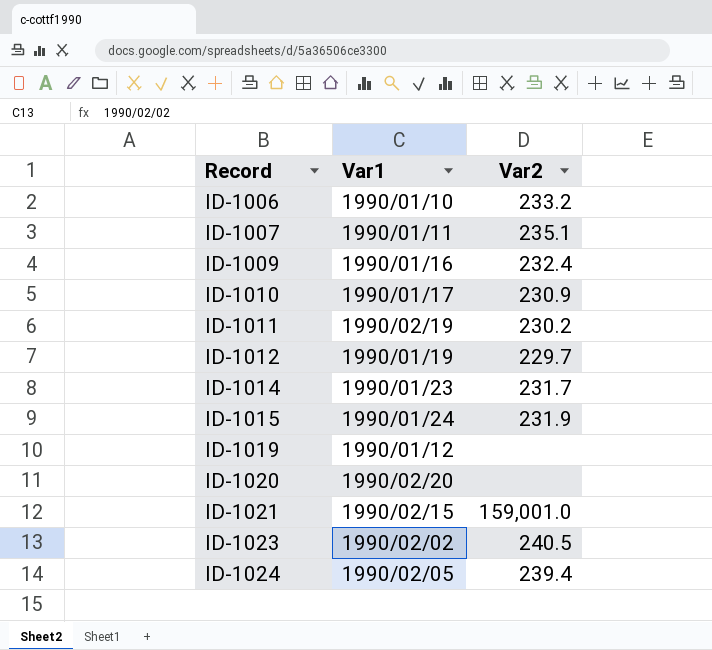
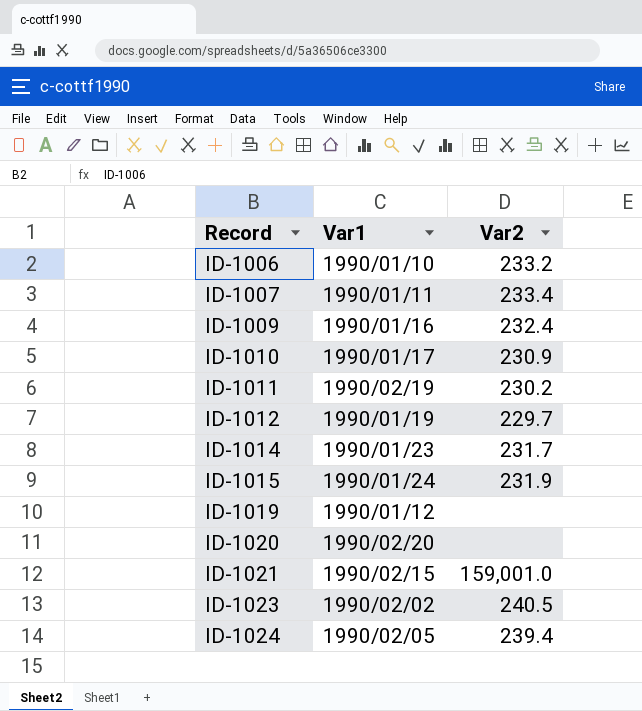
ID-1007 | Var2: 235.1 -> 233.4

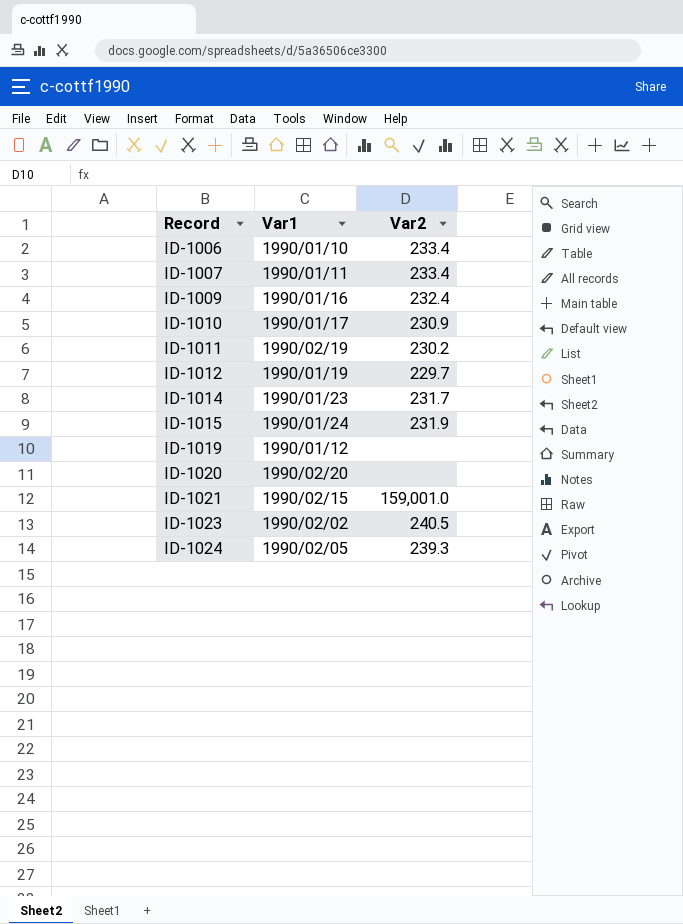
ID-1006 | Var2: 233.2 -> 233.4
ID-1024 | Var2: 239.4 -> 239.3

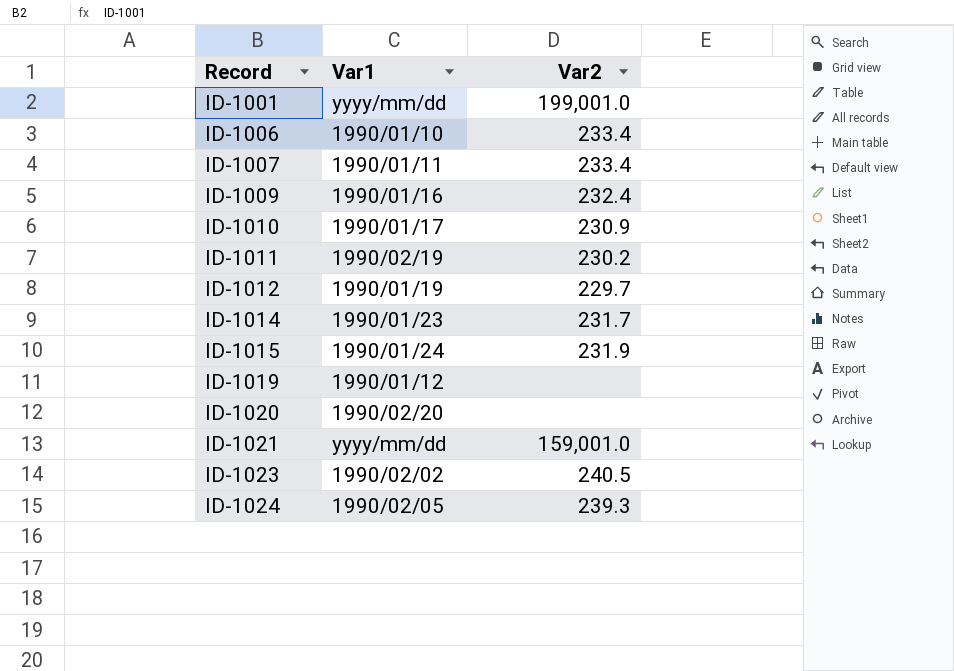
row ID-1001: none -> yyyy/mm/dd | 199,001.0
ID-1021 | Var1: 1990/02/15 -> yyyy/mm/dd

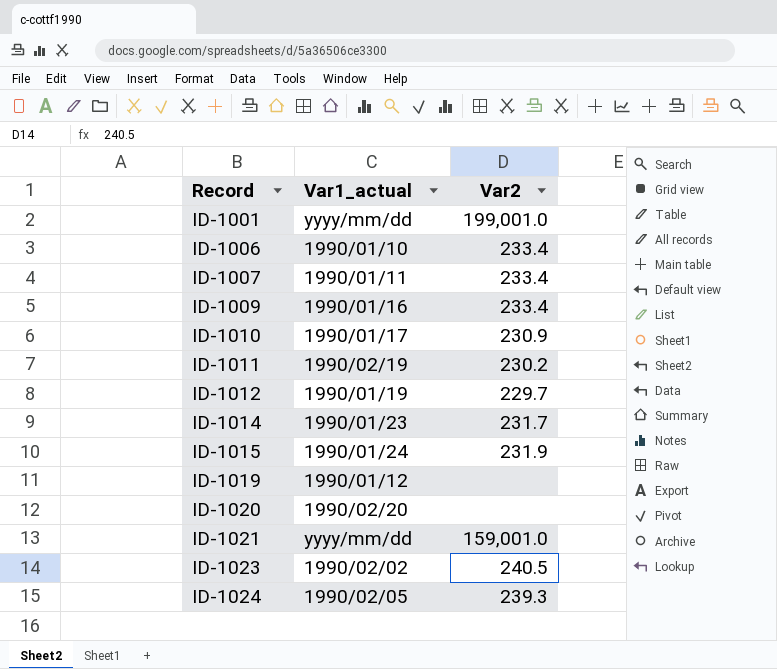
column name: Var1 -> Var1_actual
ID-1009 | Var2: 232.4 -> 233.4

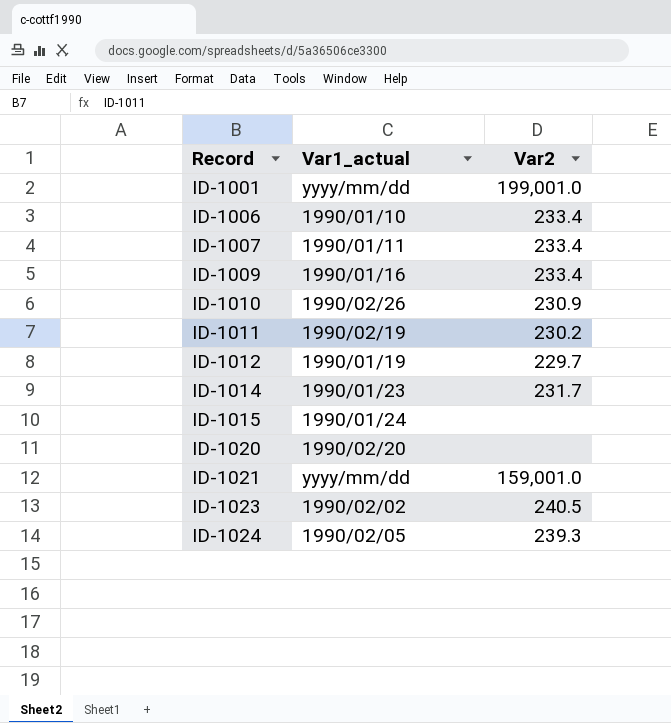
row ID-1019: 1990/01/12 | none -> none
ID-1010 | Var1_actual: 1990/01/17 -> 1990/02/26
ID-1015 | Var2: 231.9 -> none

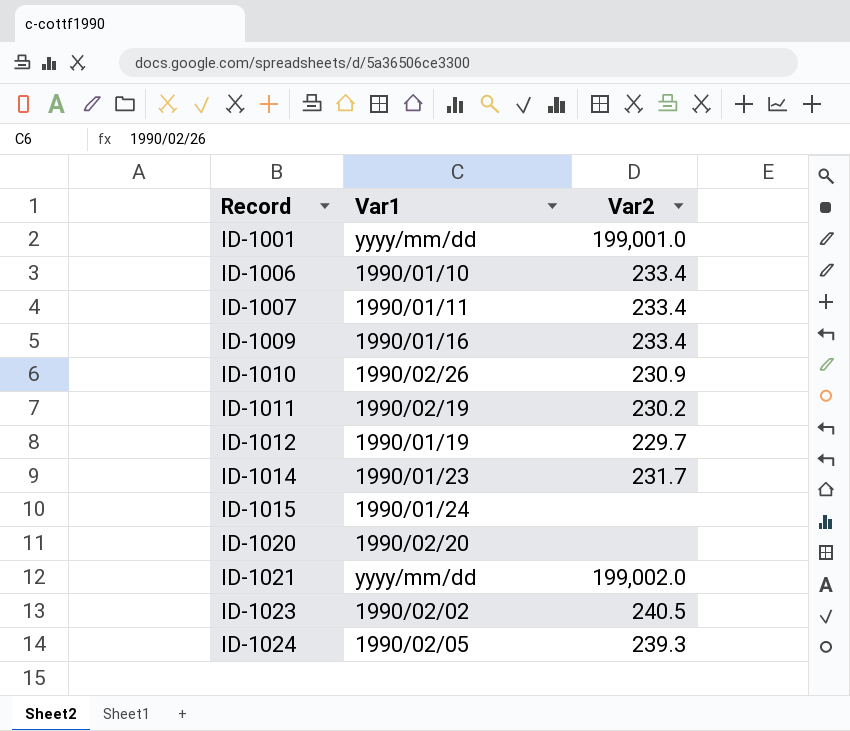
column name: Var1_actual -> Var1
ID-1021 | Var2: 159,001.0 -> 199,002.0

